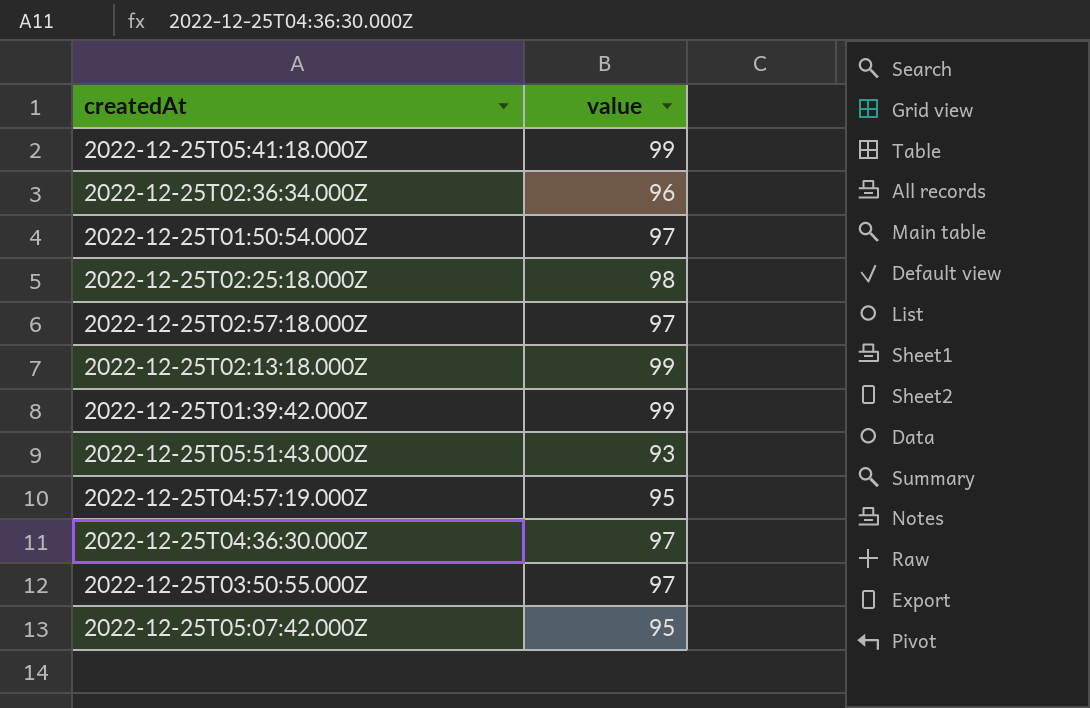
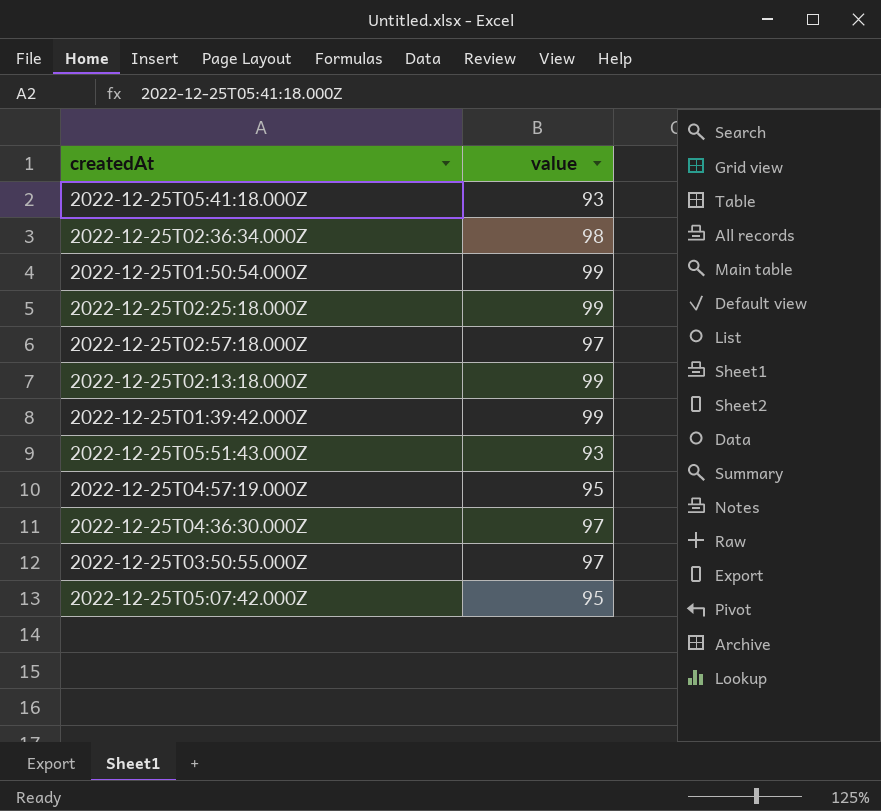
2022-12-25T05:41:18.000Z | value: 99 -> 93
2022-12-25T02:36:34.000Z | value: 96 -> 98
2022-12-25T01:50:54.000Z | value: 97 -> 99
2022-12-25T02:25:18.000Z | value: 98 -> 99

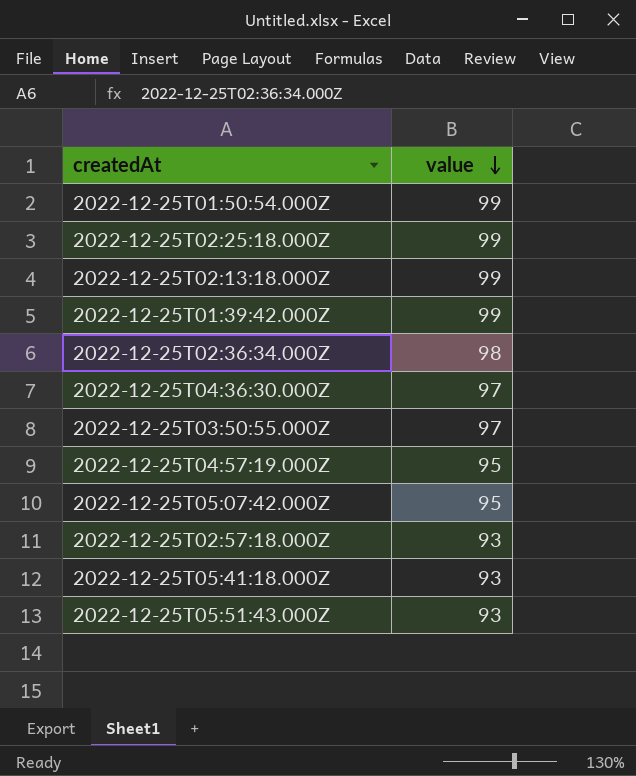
row order: none -> value descending
2022-12-25T02:57:18.000Z | value: 97 -> 93

